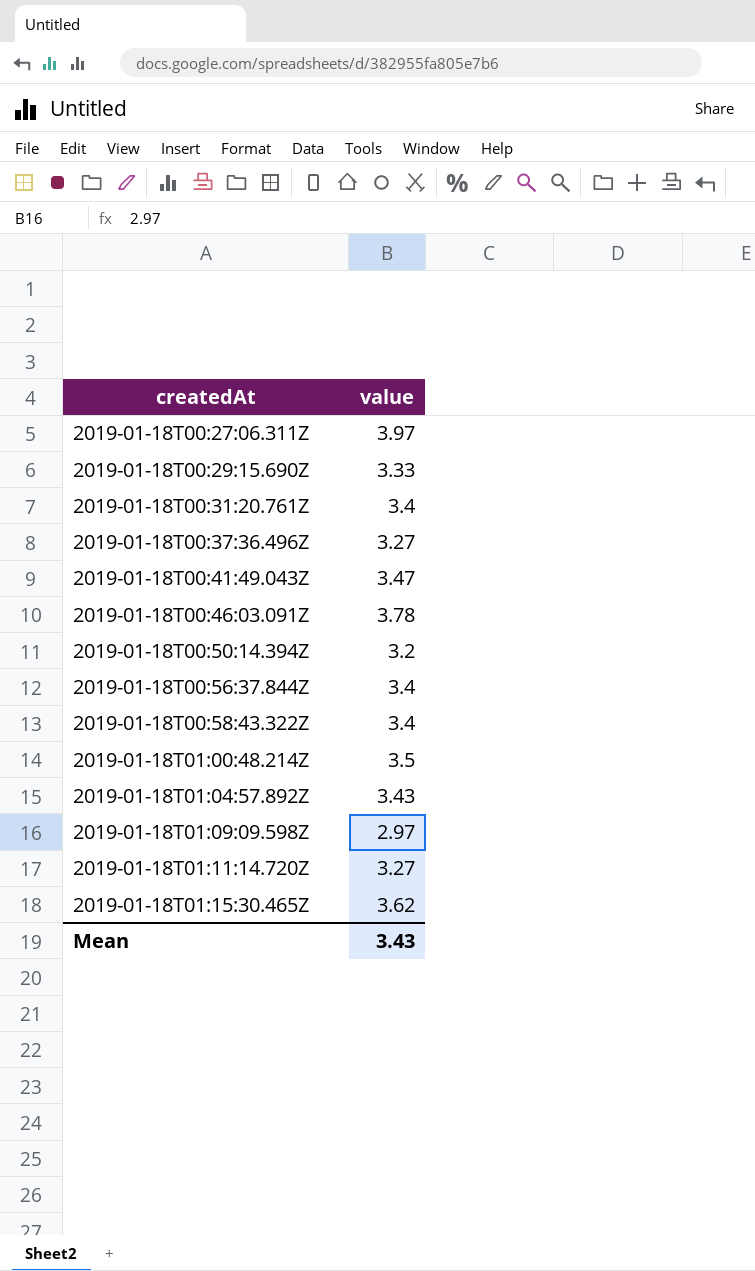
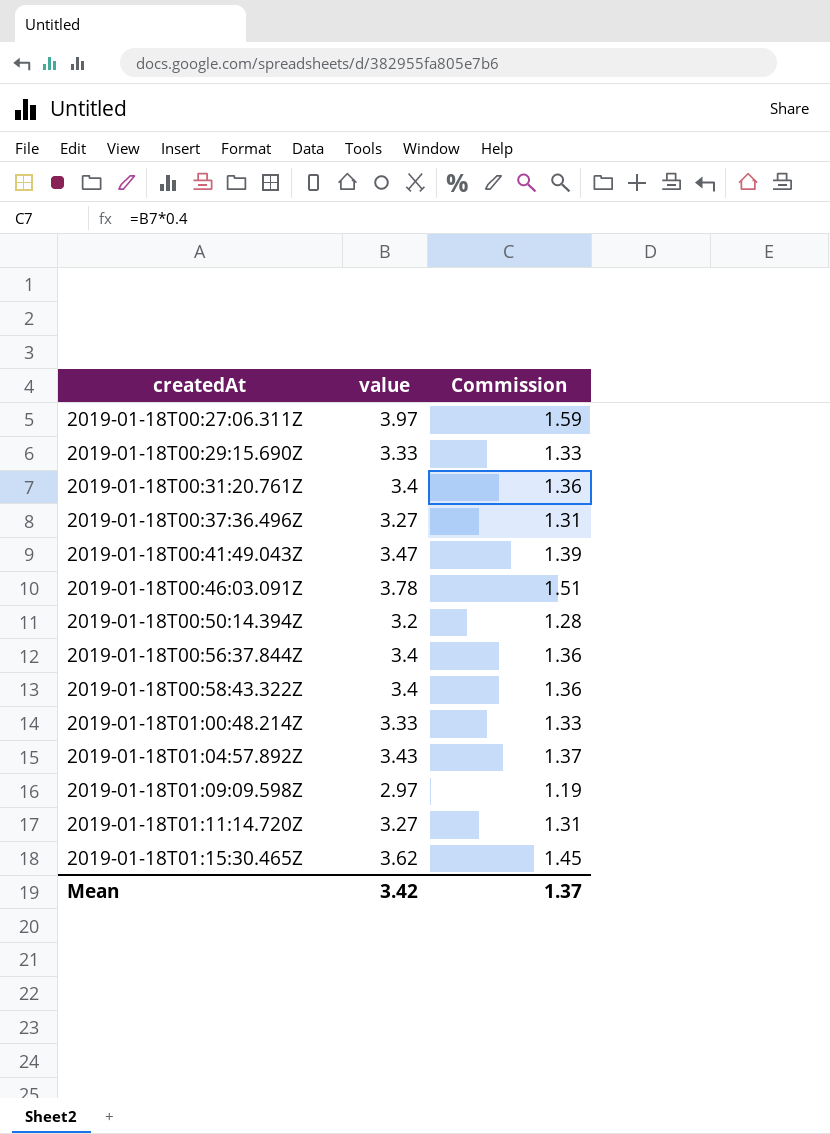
column Commission | formula: none -> [value] * 0.4
2019-01-18T01:00:48.214Z | value: 3.5 -> 3.33
Mean | value: 3.43 -> 3.42

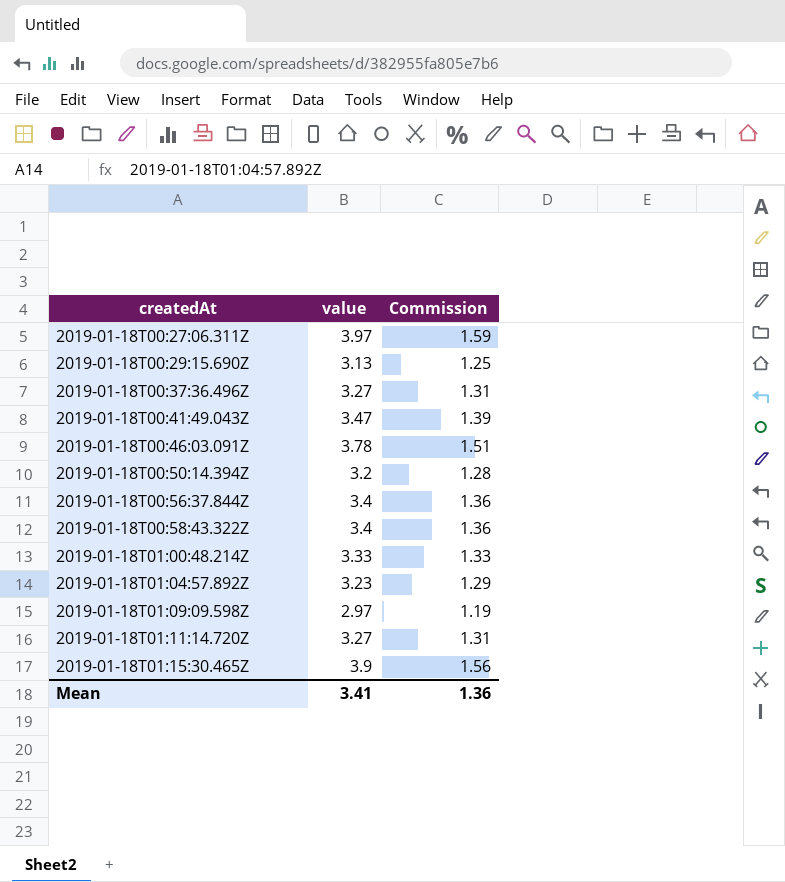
row 2019-01-18T00:31:20.761Z: 3.4 | 1.36 -> none
2019-01-18T00:29:15.690Z | value: 3.33 -> 3.13
2019-01-18T00:29:15.690Z | Commission: 1.33 -> 1.25
2019-01-18T01:04:57.892Z | value: 3.43 -> 3.23
2019-01-18T01:04:57.892Z | Commission: 1.37 -> 1.29
2019-01-18T01:15:30.465Z | value: 3.62 -> 3.9
2019-01-18T01:15:30.465Z | Commission: 1.45 -> 1.56
Mean | value: 3.42 -> 3.41
Mean | Commission: 1.37 -> 1.36

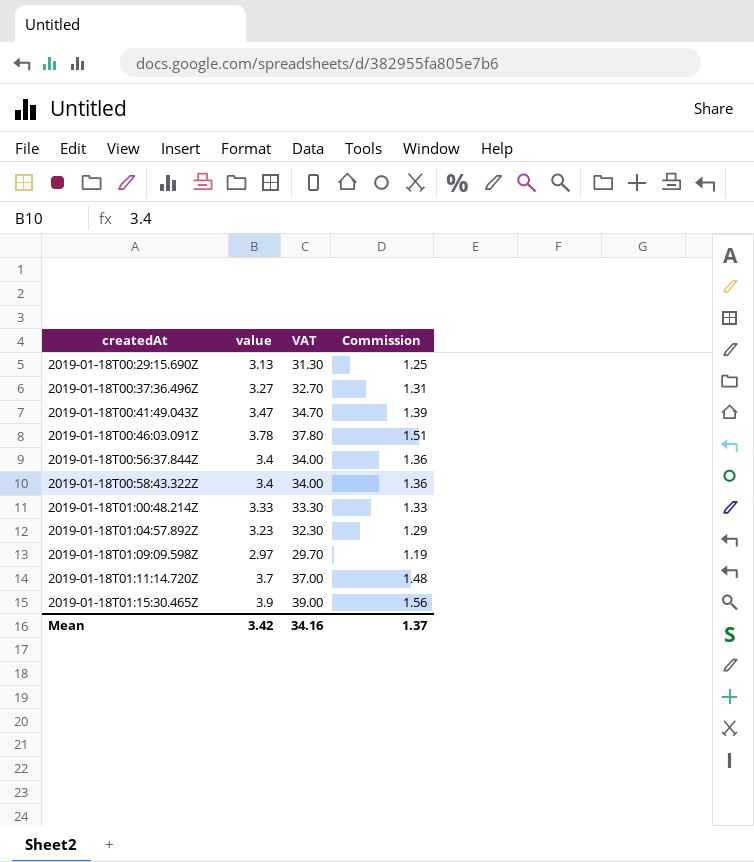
column VAT | formula: none -> [value] * 10
row 2019-01-18T00:27:06.311Z: 3.97 | 1.59 -> none
row 2019-01-18T00:50:14.394Z: 3.2 | 1.28 -> none
2019-01-18T01:11:14.720Z | value: 3.27 -> 3.7
2019-01-18T01:11:14.720Z | Commission: 1.31 -> 1.48
Mean | value: 3.41 -> 3.42
Mean | Commission: 1.36 -> 1.37

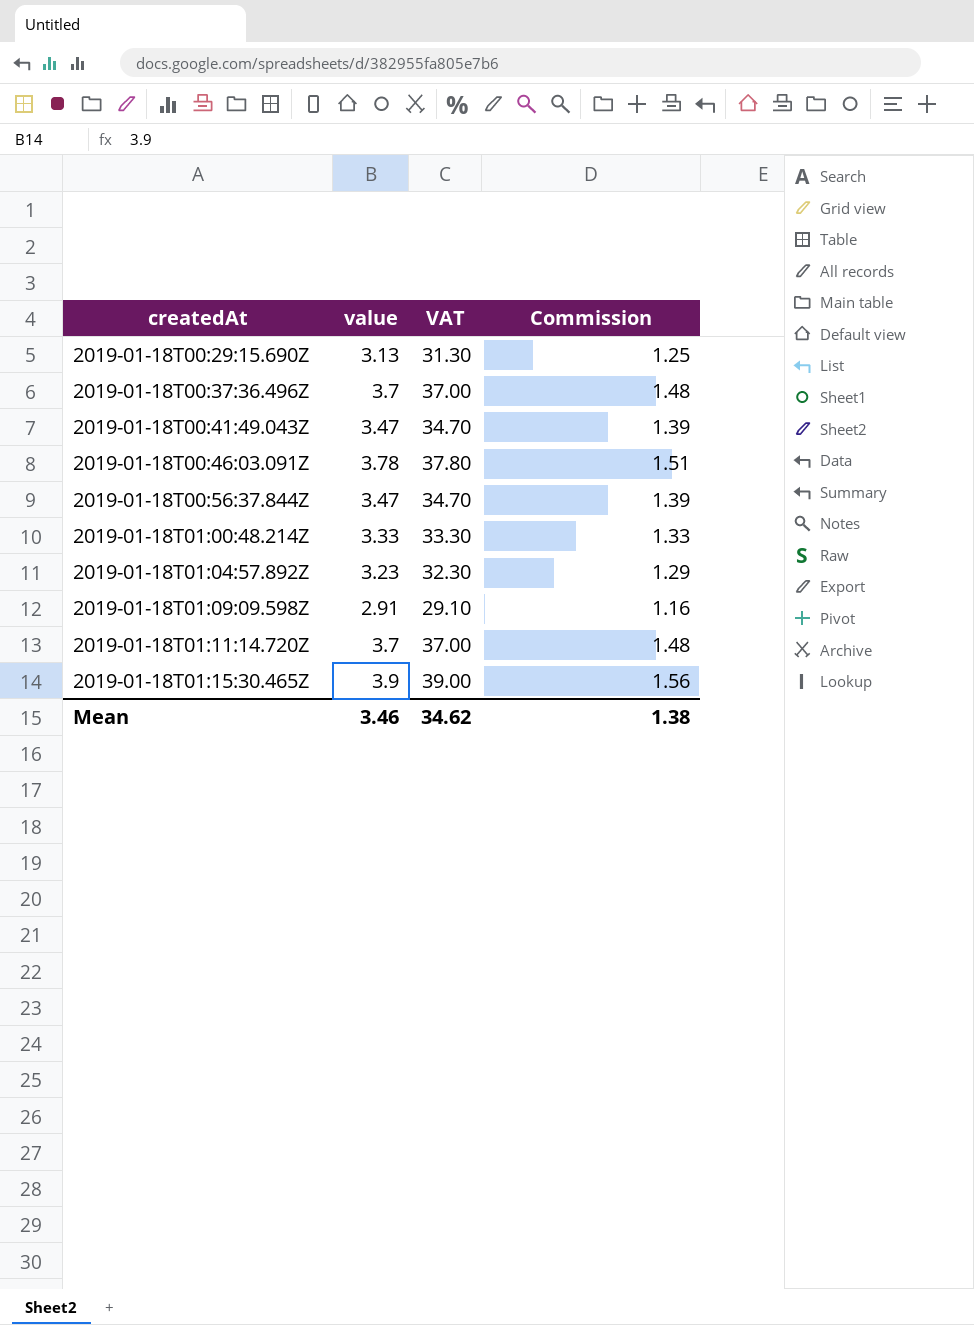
row 2019-01-18T00:58:43.322Z: 3.4 | 34.00 | 1.36 -> none
2019-01-18T00:37:36.496Z | value: 3.27 -> 3.7
2019-01-18T00:37:36.496Z | VAT: 32.70 -> 37.00
2019-01-18T00:37:36.496Z | Commission: 1.31 -> 1.48
2019-01-18T00:56:37.844Z | value: 3.4 -> 3.47
2019-01-18T00:56:37.844Z | VAT: 34.00 -> 34.70
2019-01-18T00:56:37.844Z | Commission: 1.36 -> 1.39
2019-01-18T01:09:09.598Z | value: 2.97 -> 2.91
2019-01-18T01:09:09.598Z | VAT: 29.70 -> 29.10
2019-01-18T01:09:09.598Z | Commission: 1.19 -> 1.16
Mean | value: 3.42 -> 3.46
Mean | VAT: 34.16 -> 34.62
Mean | Commission: 1.37 -> 1.38

